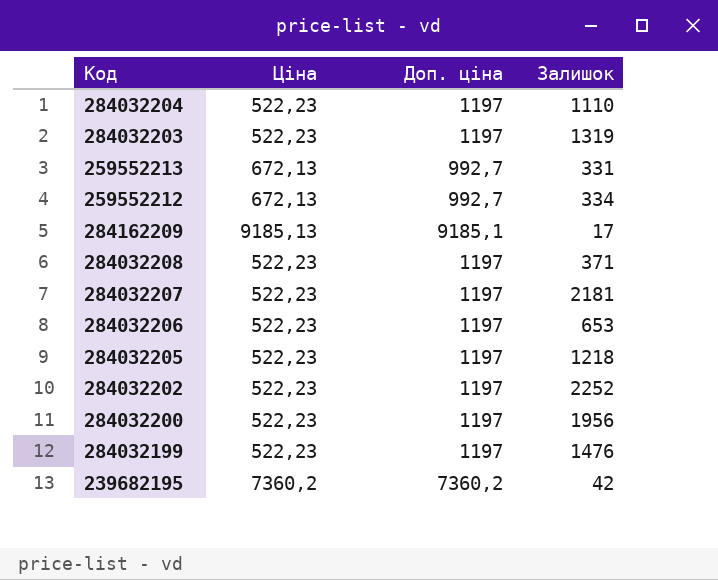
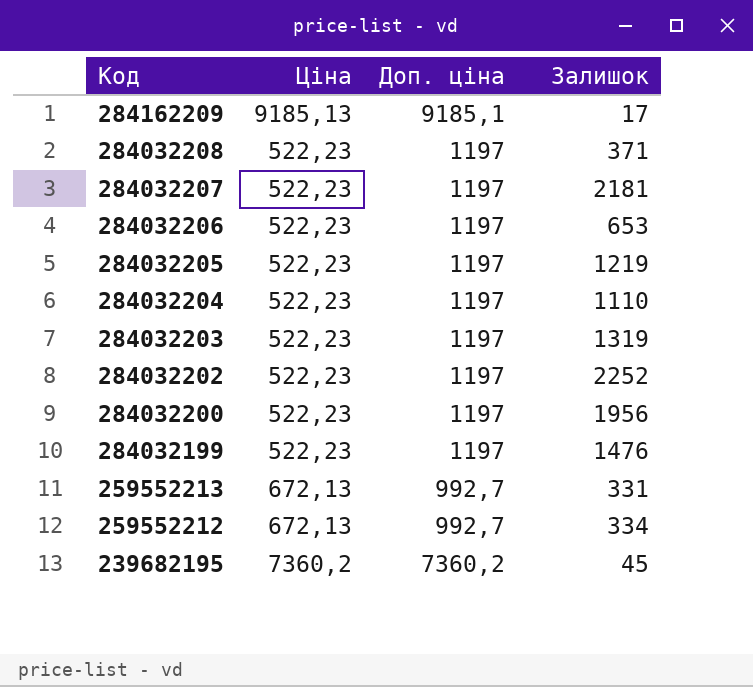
row order: none -> Код descending
284032205 | Залишок: 1218 -> 1219
239682195 | Залишок: 42 -> 45

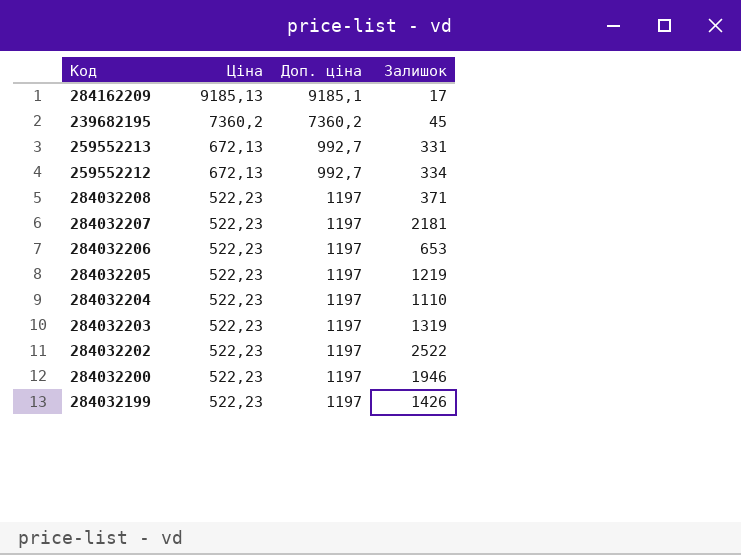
row order: Код descending -> Ціна descending
284032202 | Залишок: 2252 -> 2522
284032200 | Залишок: 1956 -> 1946
284032199 | Залишок: 1476 -> 1426

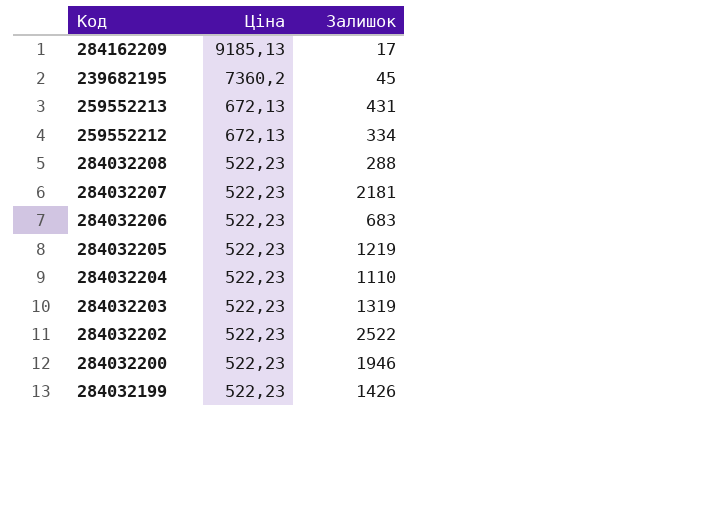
column Доп. ціна | position: 3 -> none
259552213 | Залишок: 331 -> 431
284032208 | Залишок: 371 -> 288
284032206 | Залишок: 653 -> 683

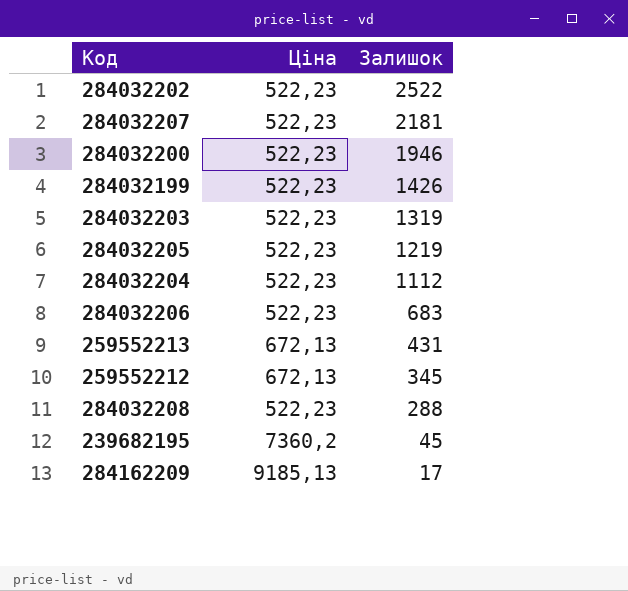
row order: Ціна descending -> Залишок descending
284032204 | Залишок: 1110 -> 1112
259552212 | Залишок: 334 -> 345

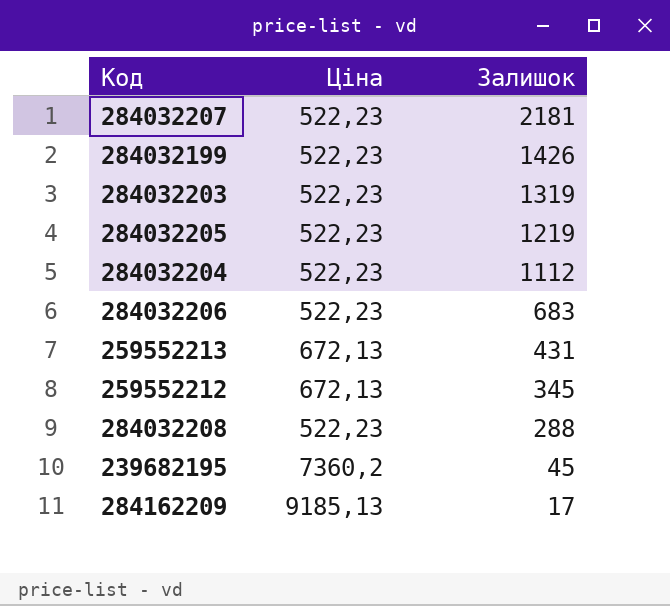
row 284032202: 522,23 | 2522 -> none
row 284032200: 522,23 | 1946 -> none

